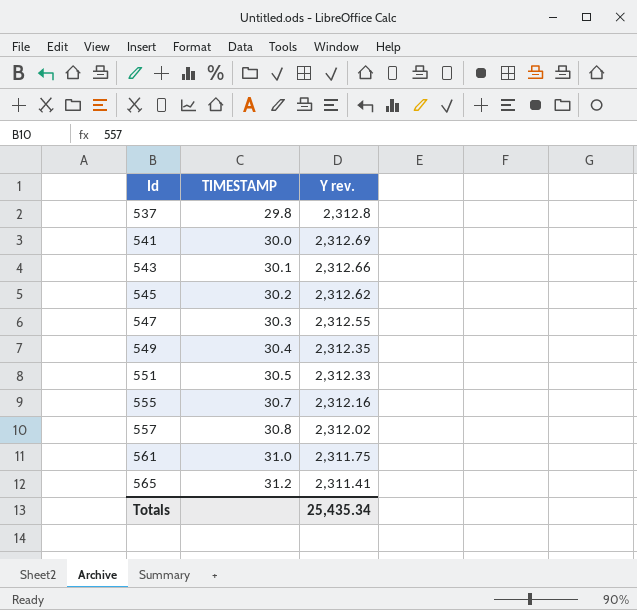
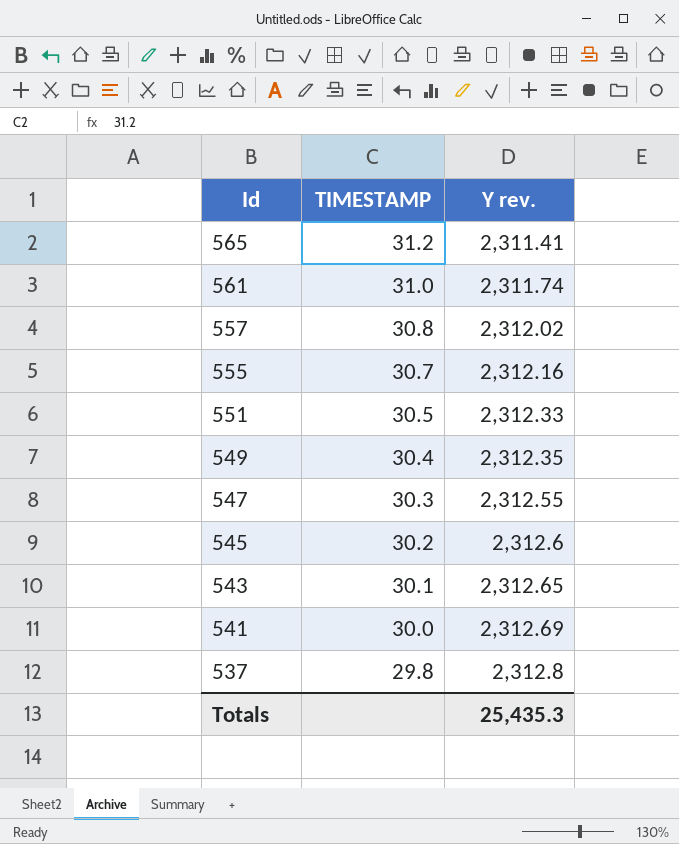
row order: Id ascending -> Id descending
561 | Y rev.: 2,311.75 -> 2,311.74
545 | Y rev.: 2,312.62 -> 2,312.6
543 | Y rev.: 2,312.66 -> 2,312.65
Totals | Y rev.: 25,435.34 -> 25,435.3

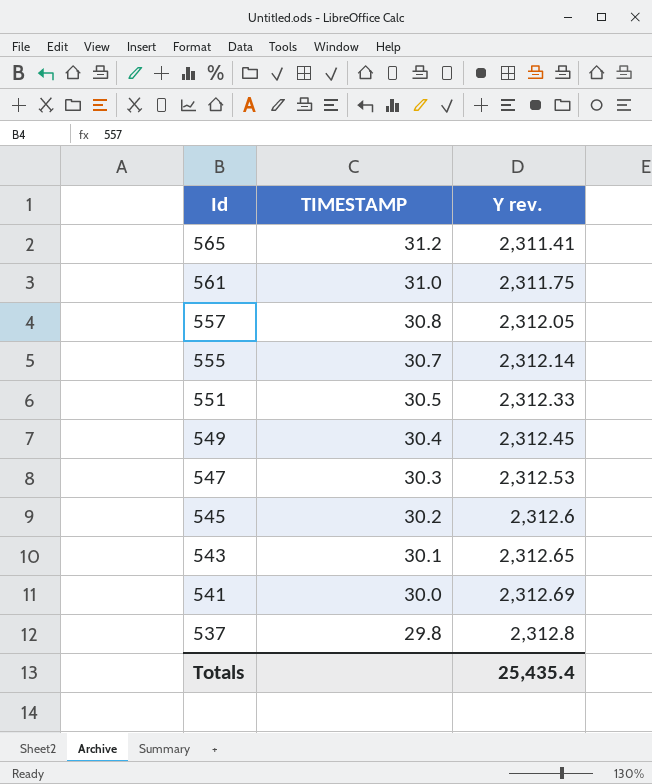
561 | Y rev.: 2,311.74 -> 2,311.75
557 | Y rev.: 2,312.02 -> 2,312.05
555 | Y rev.: 2,312.16 -> 2,312.14
549 | Y rev.: 2,312.35 -> 2,312.45
547 | Y rev.: 2,312.55 -> 2,312.53
Totals | Y rev.: 25,435.3 -> 25,435.4

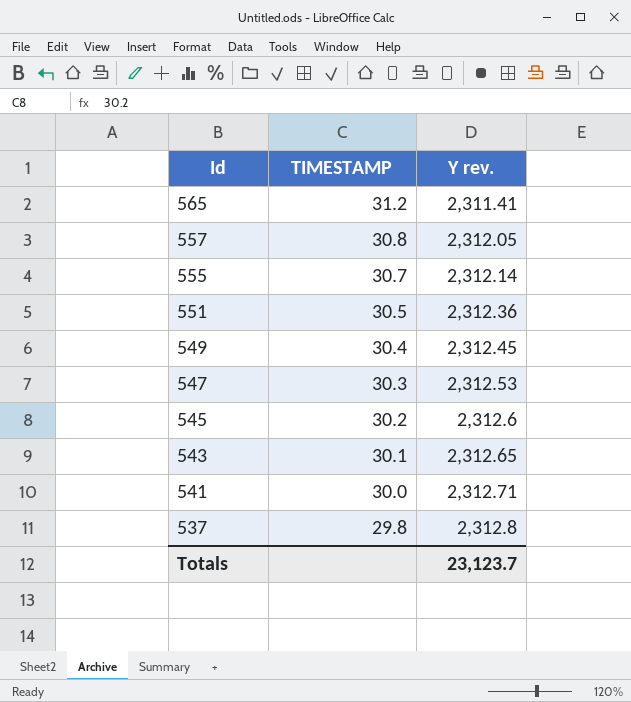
row 561: 31.0 | 2,311.75 -> none
551 | Y rev.: 2,312.33 -> 2,312.36
541 | Y rev.: 2,312.69 -> 2,312.71
Totals | Y rev.: 25,435.4 -> 23,123.7

